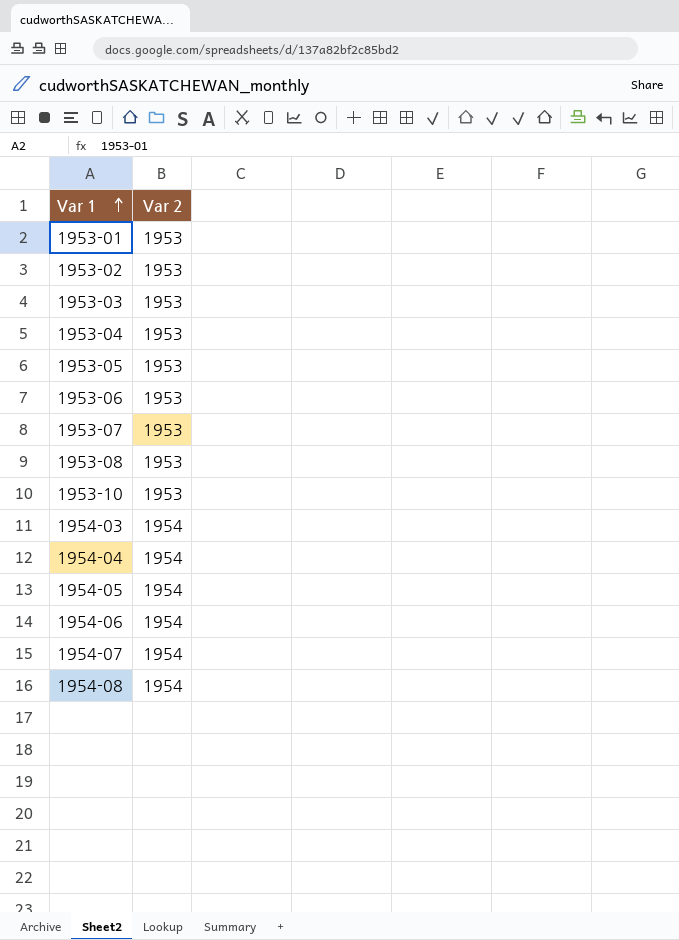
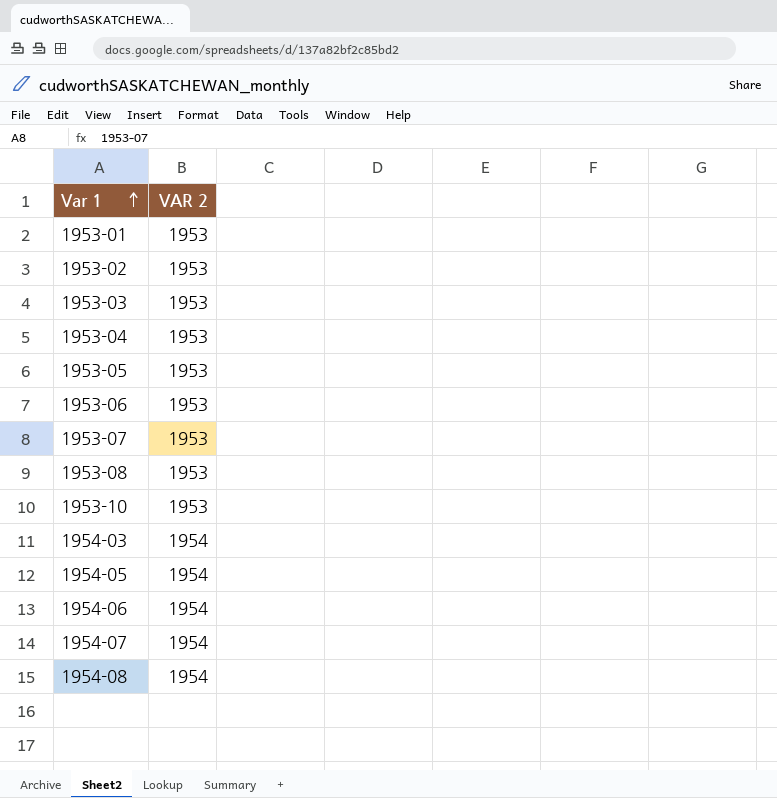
column name: Var 2 -> VAR 2
row 1954-04: 1954 -> none

